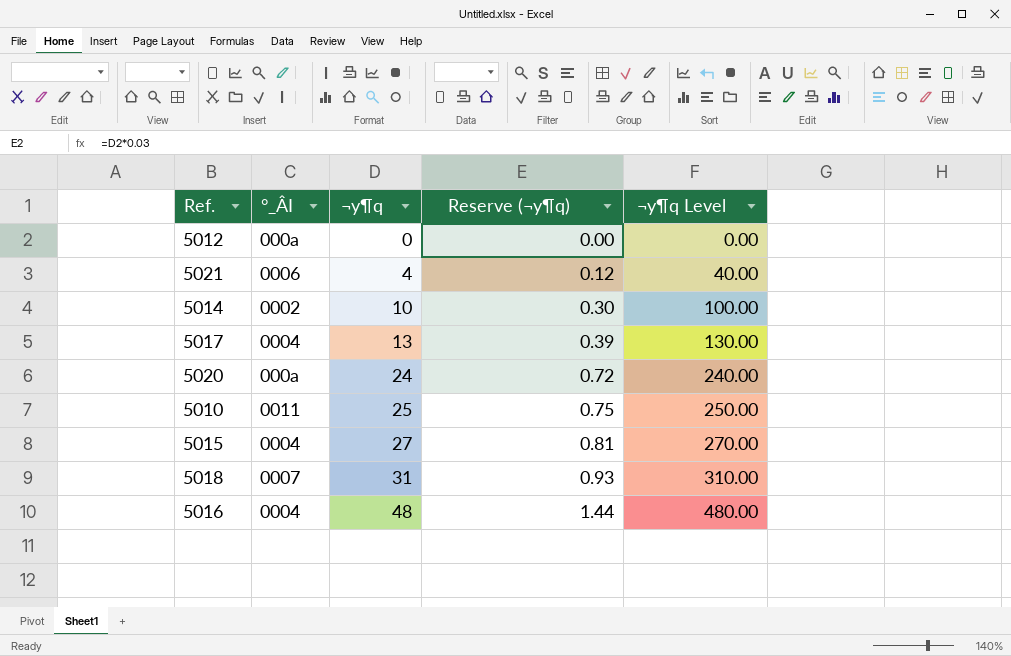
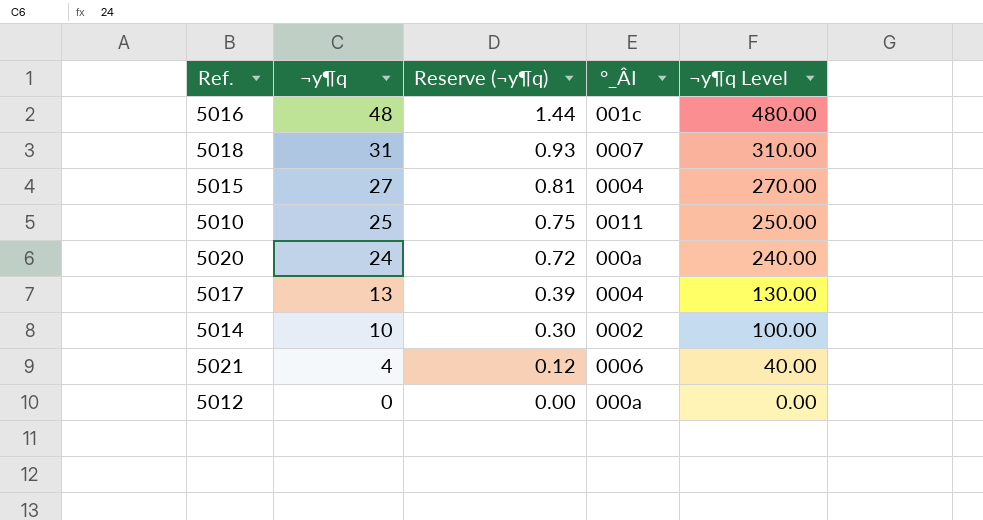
row order: ¬y¶q ascending -> ¬y¶q descending
column °_ÂI | position: 2 -> 4
5016 | °_ÂI: 0004 -> 001c

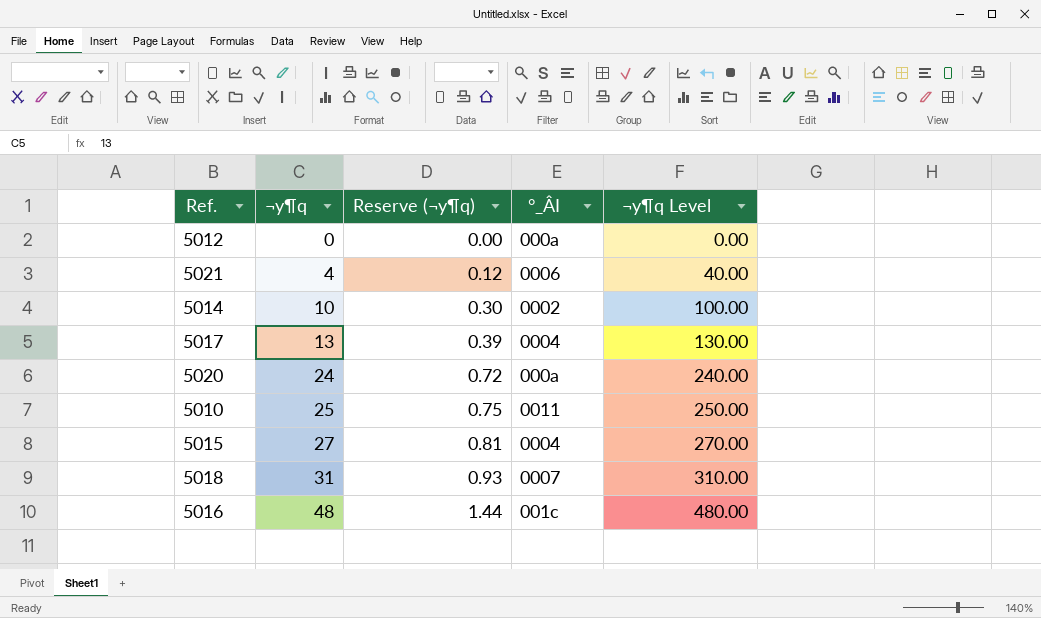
row order: ¬y¶q descending -> ¬y¶q ascending

